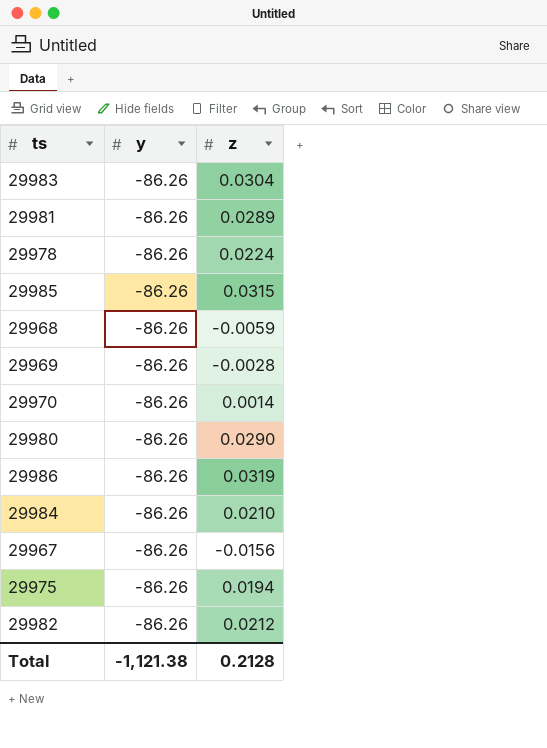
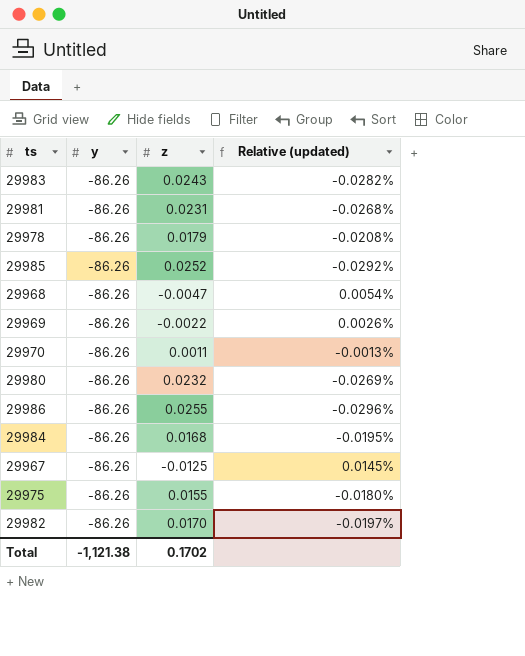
column Relative (updated) | formula: none -> [z] / [y]
29983 | z: 0.0304 -> 0.0243
29981 | z: 0.0289 -> 0.0231
29978 | z: 0.0224 -> 0.0179
29985 | z: 0.0315 -> 0.0252
29968 | z: -0.0059 -> -0.0047
29969 | z: -0.0028 -> -0.0022
29970 | z: 0.0014 -> 0.0011
29980 | z: 0.0290 -> 0.0232
29986 | z: 0.0319 -> 0.0255
29984 | z: 0.0210 -> 0.0168
29967 | z: -0.0156 -> -0.0125
29975 | z: 0.0194 -> 0.0155
29982 | z: 0.0212 -> 0.0170
Total | z: 0.2128 -> 0.1702

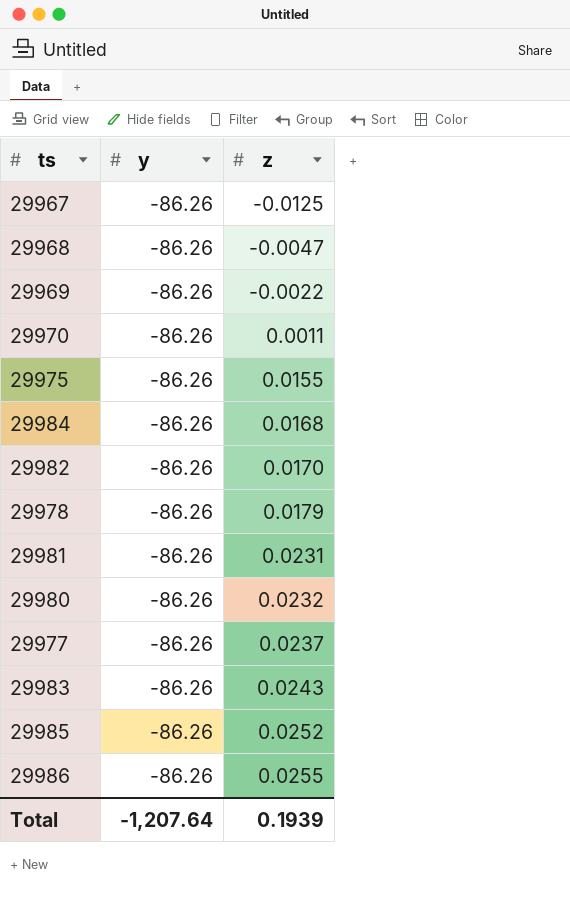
row order: none -> z ascending
column Relative (updated) | formula: [z] / [y] -> none
row 29977: none -> -86.26 | 0.0237
Total | y: -1,121.38 -> -1,207.64
Total | z: 0.1702 -> 0.1939

